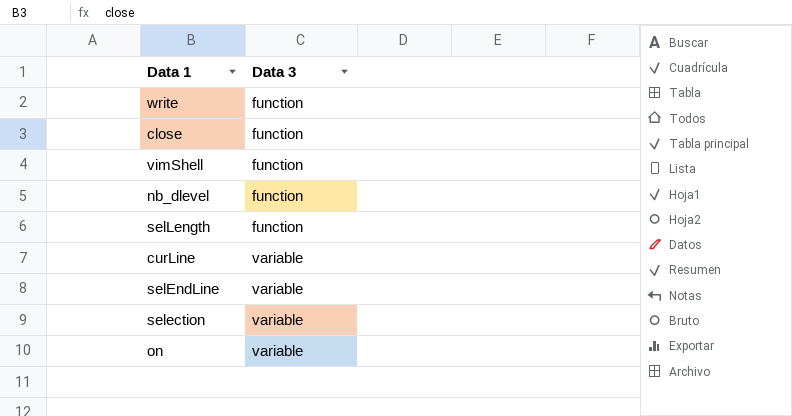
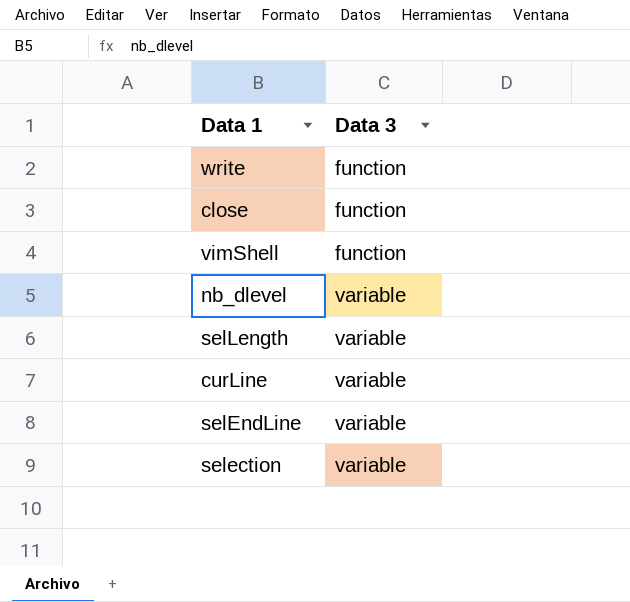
row on: variable -> none
nb_dlevel | Data 3: function -> variable
selLength | Data 3: function -> variable

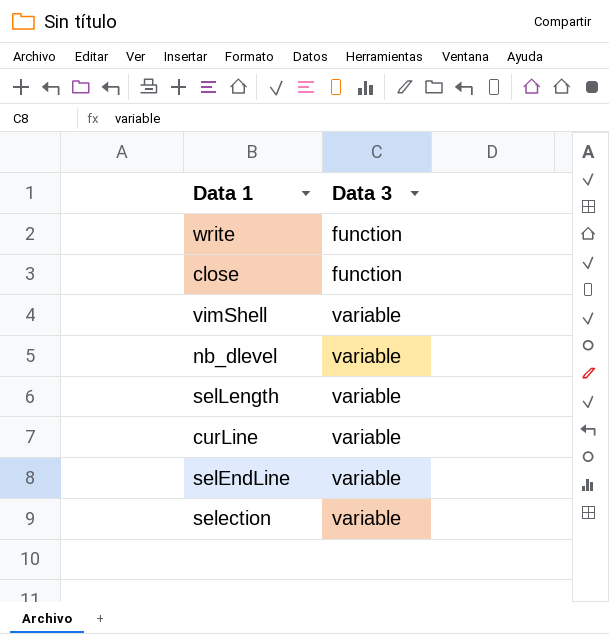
vimShell | Data 3: function -> variable

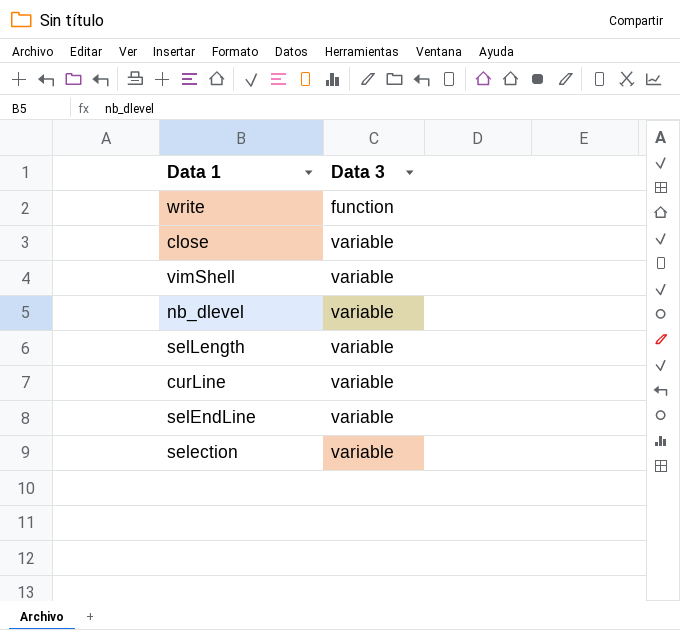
close | Data 3: function -> variable

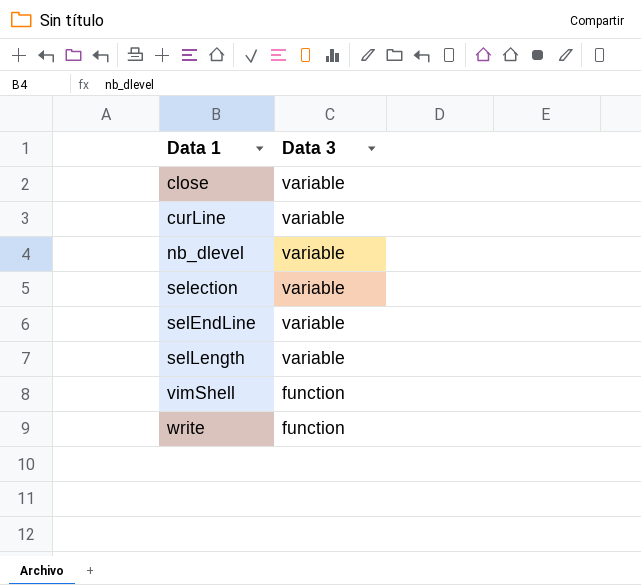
row order: Data 3 ascending -> Data 1 ascending
vimShell | Data 3: variable -> function

